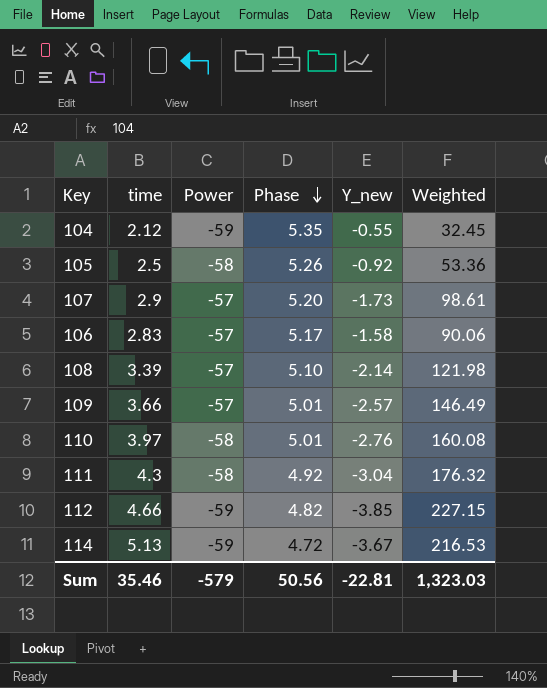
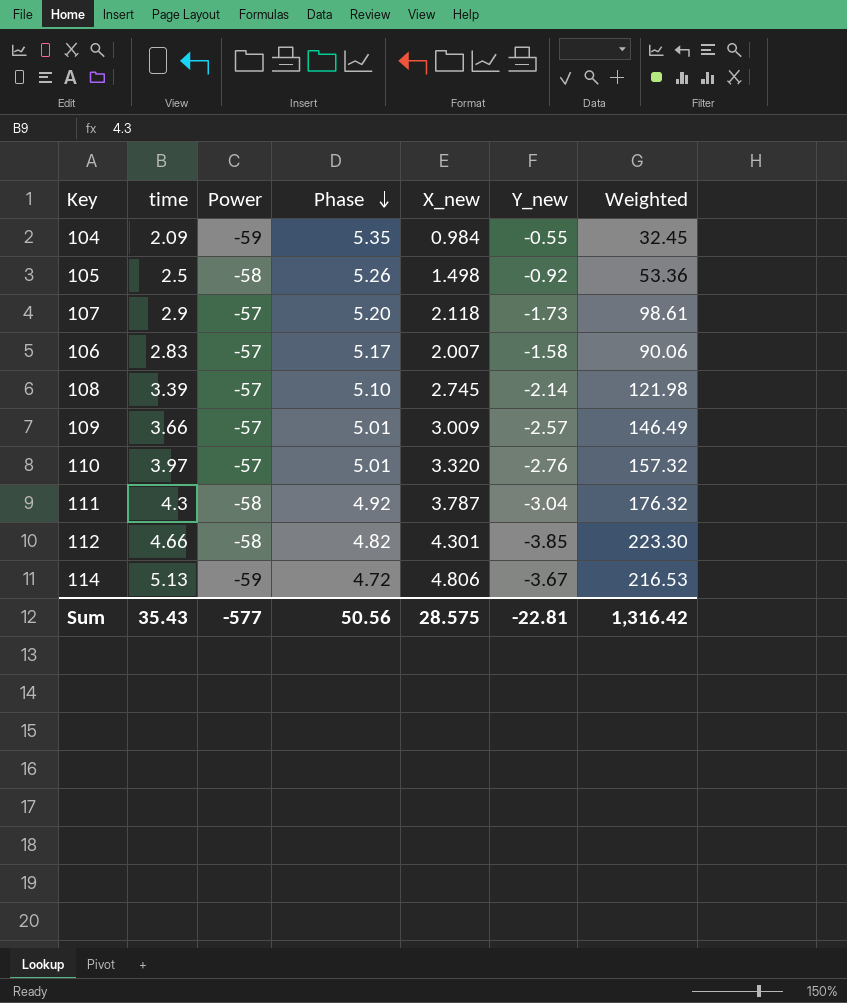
column X_new | position: none -> 5
104 | time: 2.12 -> 2.09
110 | Power: -58 -> -57
110 | Weighted: 160.08 -> 157.32
112 | Power: -59 -> -58
112 | Weighted: 227.15 -> 223.30
Sum | time: 35.46 -> 35.43
Sum | Power: -579 -> -577
Sum | Weighted: 1,323.03 -> 1,316.42

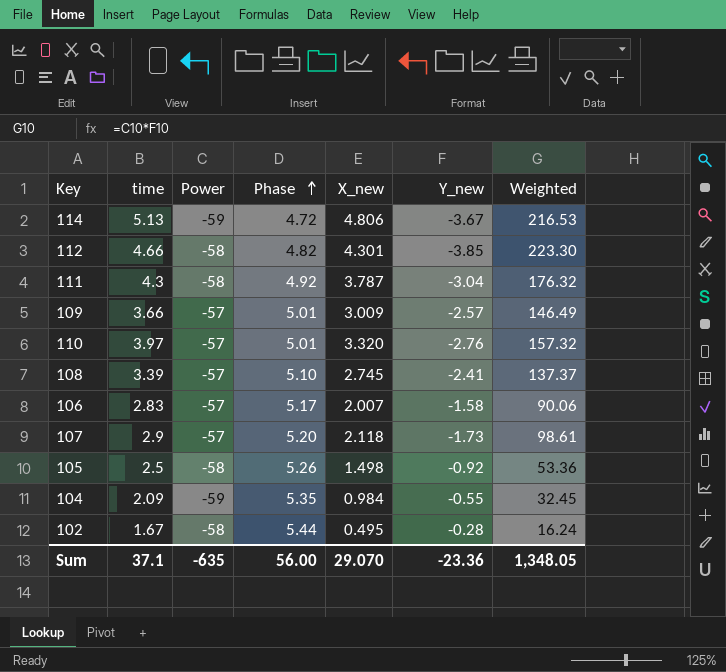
row order: Phase descending -> Phase ascending
108 | Y_new: -2.14 -> -2.41
108 | Weighted: 121.98 -> 137.37
row 102: none -> 1.67 | -58 | 5.44 | 0.495 | -0.28 | 16.24
Sum | time: 35.43 -> 37.1
Sum | Power: -577 -> -635
Sum | Phase: 50.56 -> 56.00
Sum | X_new: 28.575 -> 29.070
Sum | Y_new: -22.81 -> -23.36
Sum | Weighted: 1,316.42 -> 1,348.05

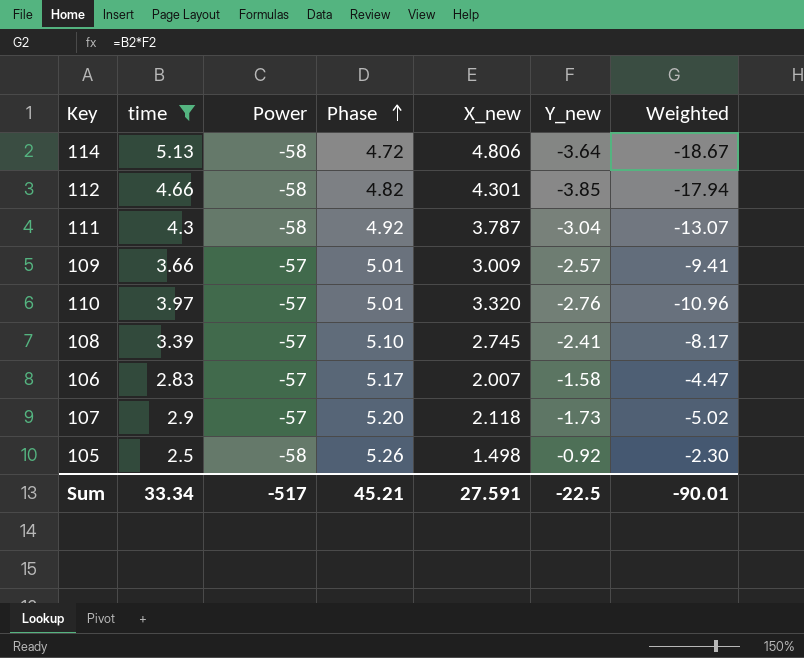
filter: none -> time >= 2.5
column Weighted | formula: [Power] * [Y_new] -> [time] * [Y_new]
114 | Power: -59 -> -58
114 | Y_new: -3.67 -> -3.64
Sum | time: 37.1 -> 33.34
Sum | Power: -635 -> -517
Sum | Phase: 56.00 -> 45.21
Sum | X_new: 29.070 -> 27.591
Sum | Y_new: -23.36 -> -22.5
Sum | Weighted: 1,348.05 -> -90.01

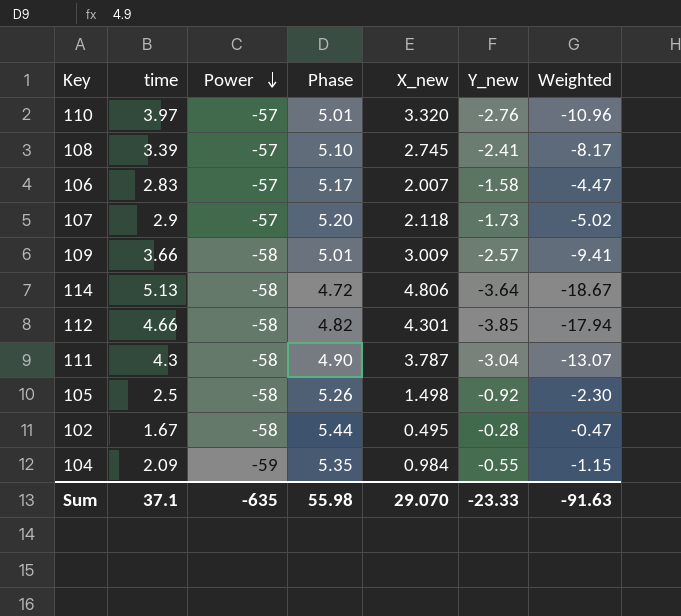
filter: time >= 2.5 -> none
row order: Phase ascending -> Power descending
109 | Power: -57 -> -58
111 | Phase: 4.92 -> 4.90
Sum | time: 33.34 -> 37.1
Sum | Power: -517 -> -635
Sum | Phase: 45.21 -> 55.98
Sum | X_new: 27.591 -> 29.070
Sum | Y_new: -22.5 -> -23.33
Sum | Weighted: -90.01 -> -91.63

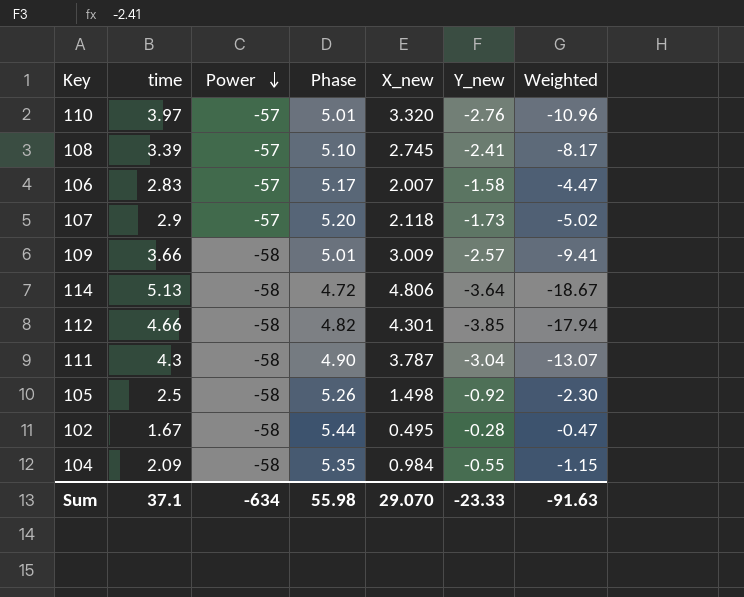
104 | Power: -59 -> -58
Sum | Power: -635 -> -634

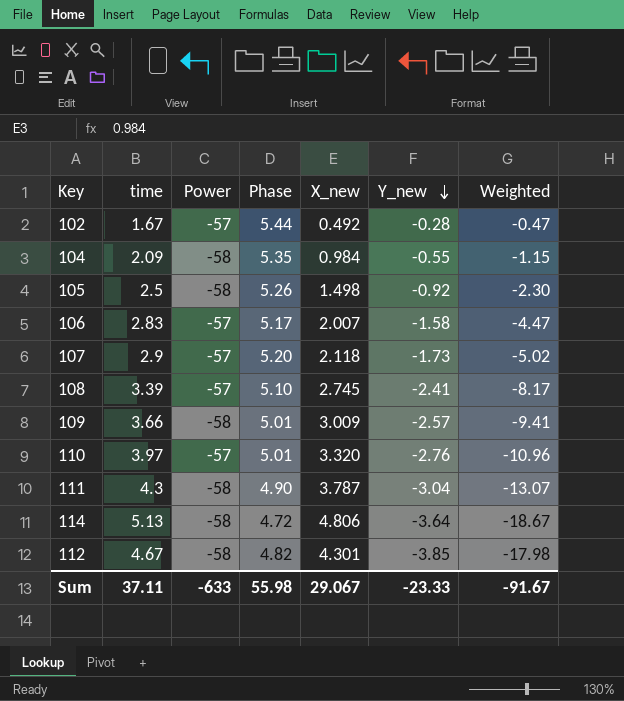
row order: Power descending -> Y_new descending
102 | Power: -58 -> -57
102 | X_new: 0.495 -> 0.492
112 | time: 4.66 -> 4.67
112 | Weighted: -17.94 -> -17.98
Sum | time: 37.1 -> 37.11
Sum | Power: -634 -> -633
Sum | X_new: 29.070 -> 29.067
Sum | Weighted: -91.63 -> -91.67

